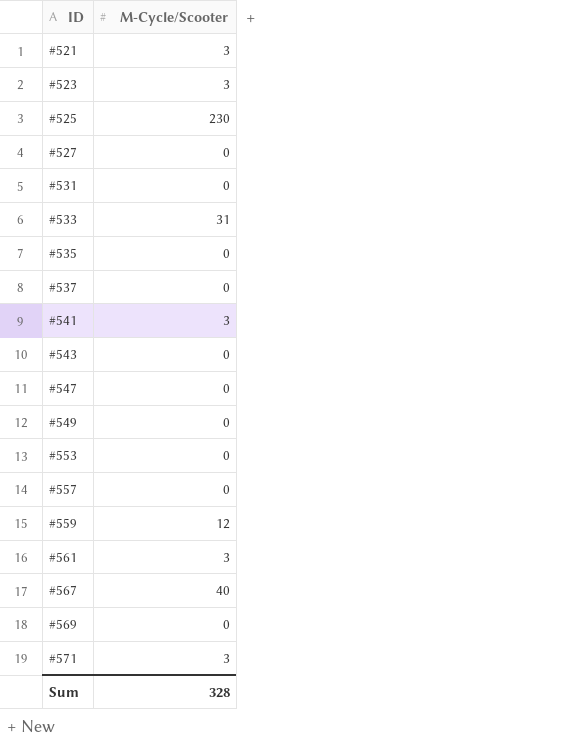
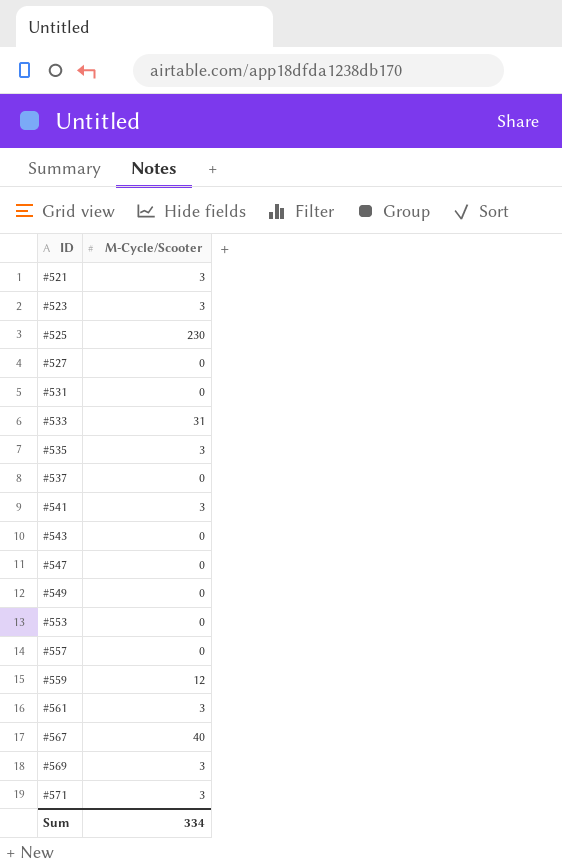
#535 | M-Cycle/Scooter: 0 -> 3
#569 | M-Cycle/Scooter: 0 -> 3
Sum | M-Cycle/Scooter: 328 -> 334

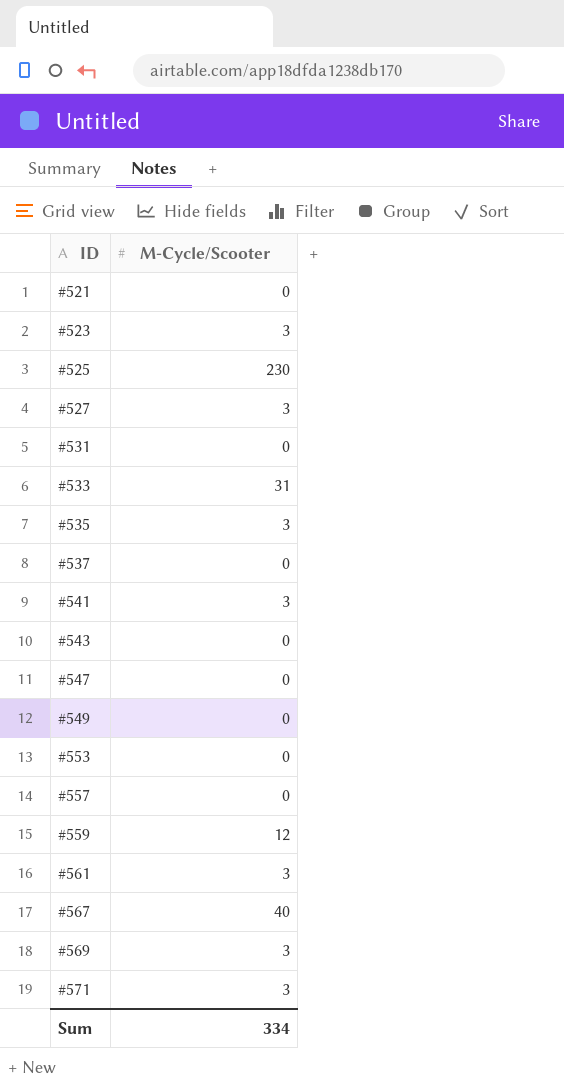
#521 | M-Cycle/Scooter: 3 -> 0
#527 | M-Cycle/Scooter: 0 -> 3

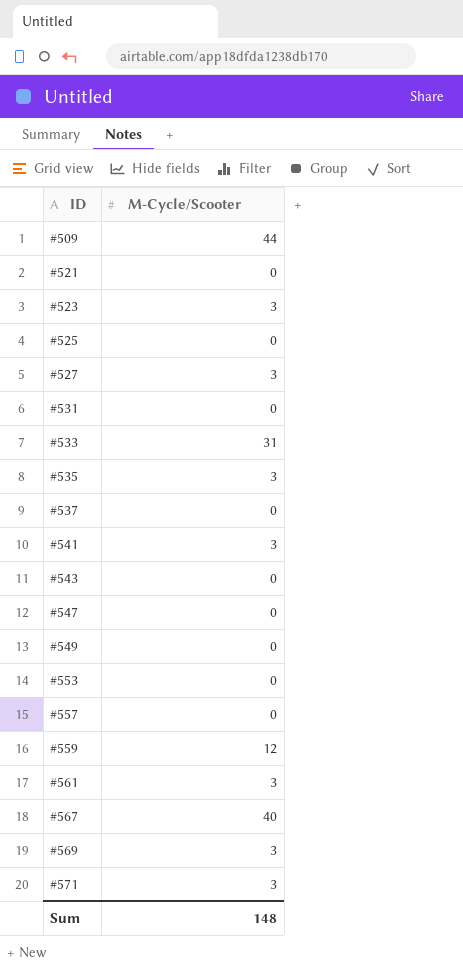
row #509: none -> 44
#525 | M-Cycle/Scooter: 230 -> 0
Sum | M-Cycle/Scooter: 334 -> 148

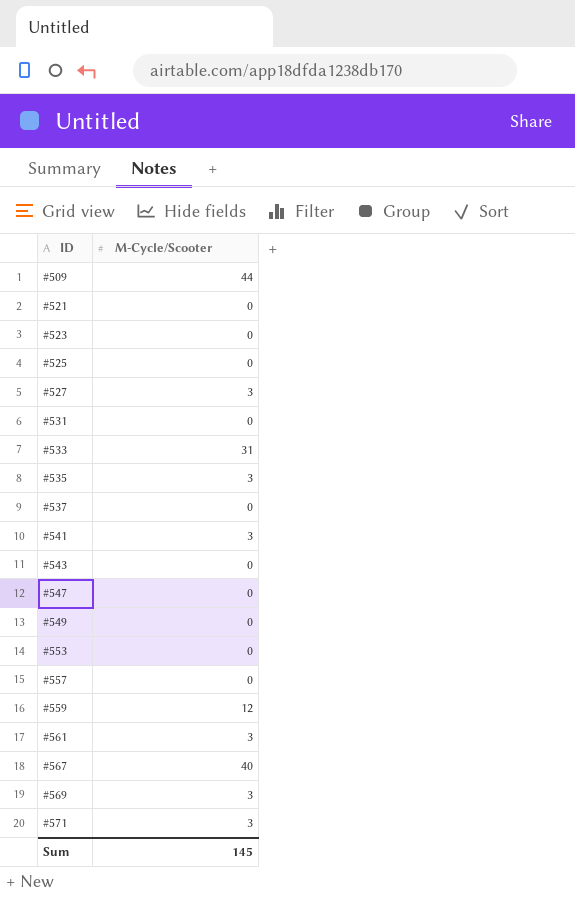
#523 | M-Cycle/Scooter: 3 -> 0
Sum | M-Cycle/Scooter: 148 -> 145

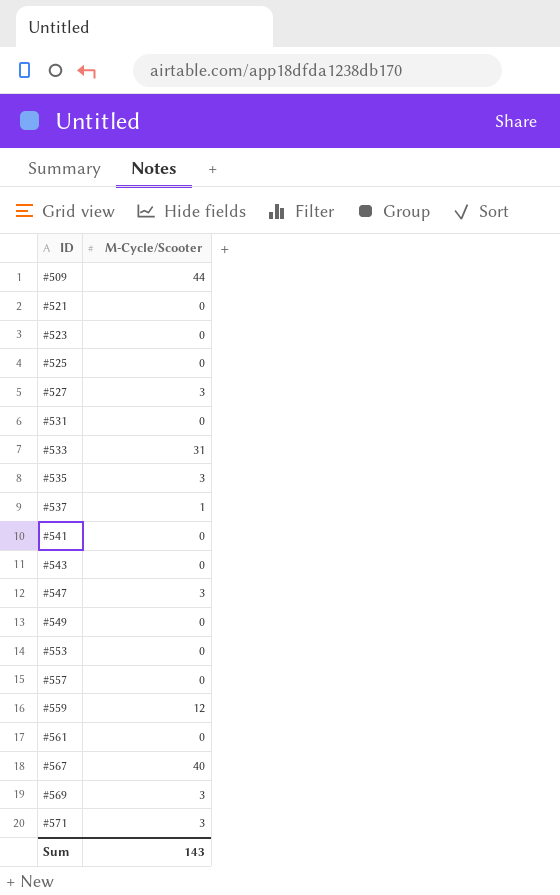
#537 | M-Cycle/Scooter: 0 -> 1
#541 | M-Cycle/Scooter: 3 -> 0
#547 | M-Cycle/Scooter: 0 -> 3
#561 | M-Cycle/Scooter: 3 -> 0
Sum | M-Cycle/Scooter: 145 -> 143

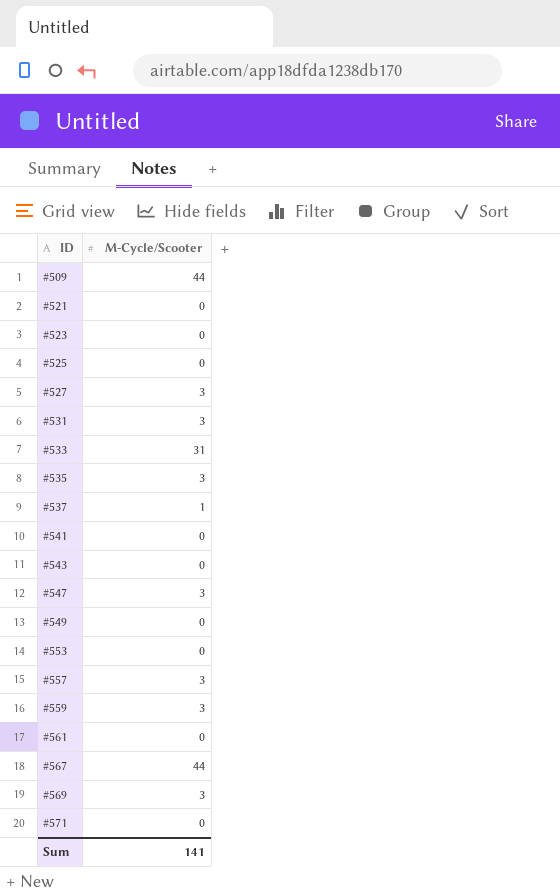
#531 | M-Cycle/Scooter: 0 -> 3
#557 | M-Cycle/Scooter: 0 -> 3
#559 | M-Cycle/Scooter: 12 -> 3
#567 | M-Cycle/Scooter: 40 -> 44
#571 | M-Cycle/Scooter: 3 -> 0
Sum | M-Cycle/Scooter: 143 -> 141

